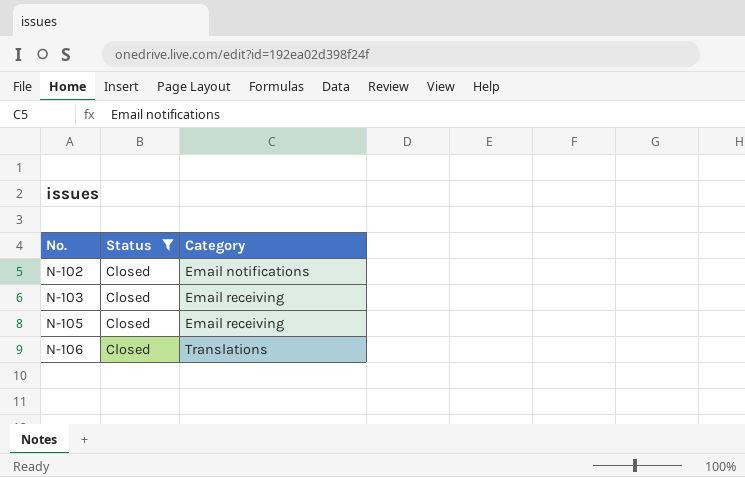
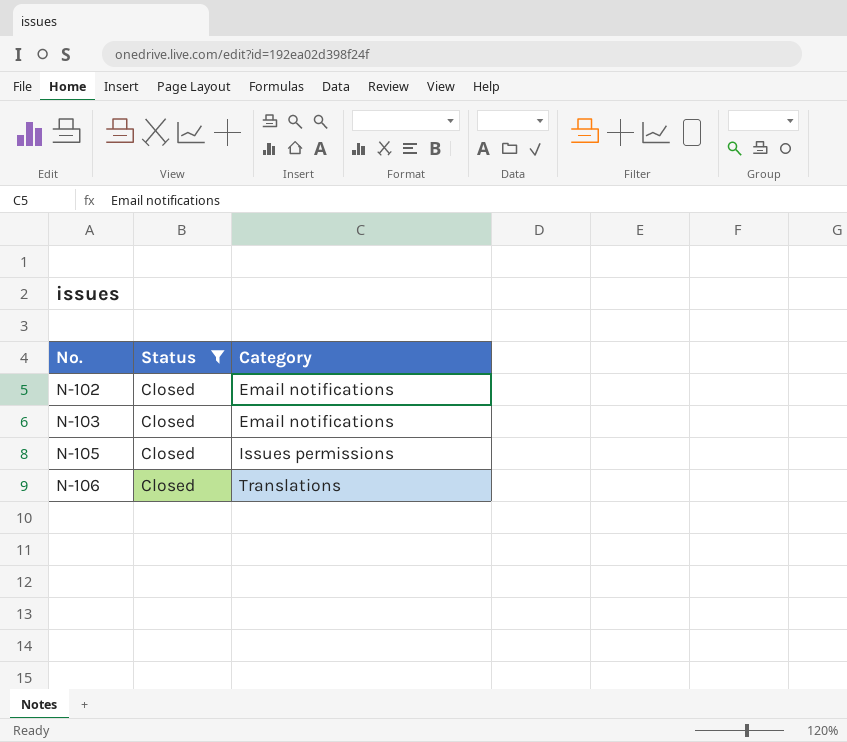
N-103 | Category: Email receiving -> Email notifications
N-105 | Category: Email receiving -> Issues permissions

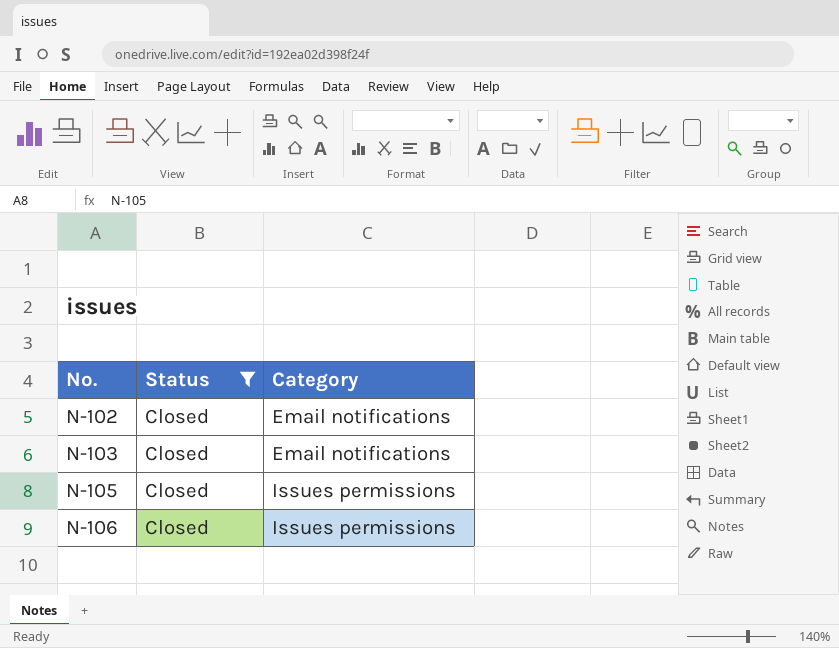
N-106 | Category: Translations -> Issues permissions

